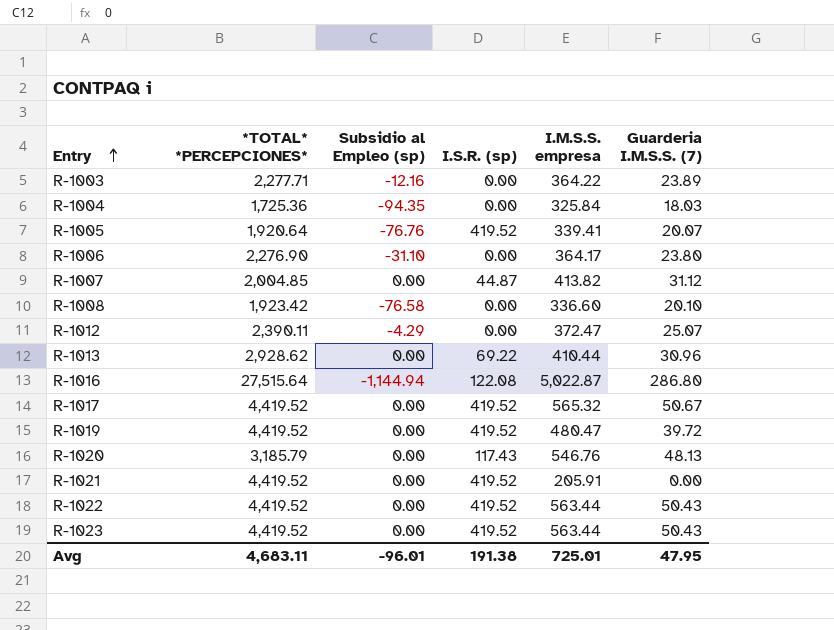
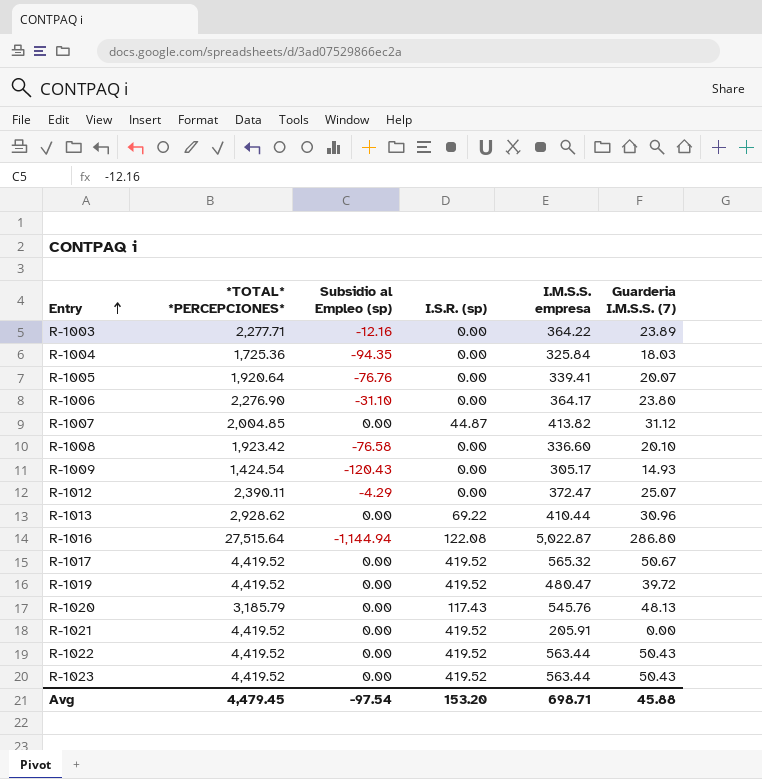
R-1005 | I.S.R. (sp): 419.52 -> 0.00
row R-1009: none -> 1,424.54 | -120.43 | 0.00 | 305.17 | 14.93
R-1020 | I.M.S.S. empresa: 546.76 -> 545.76
Avg | *TOTAL* *PERCEPCIONES*: 4,683.11 -> 4,479.45
Avg | Subsidio al Empleo (sp): -96.01 -> -97.54
Avg | I.S.R. (sp): 191.38 -> 153.20
Avg | I.M.S.S. empresa: 725.01 -> 698.71
Avg | Guarderia I.M.S.S. (7): 47.95 -> 45.88

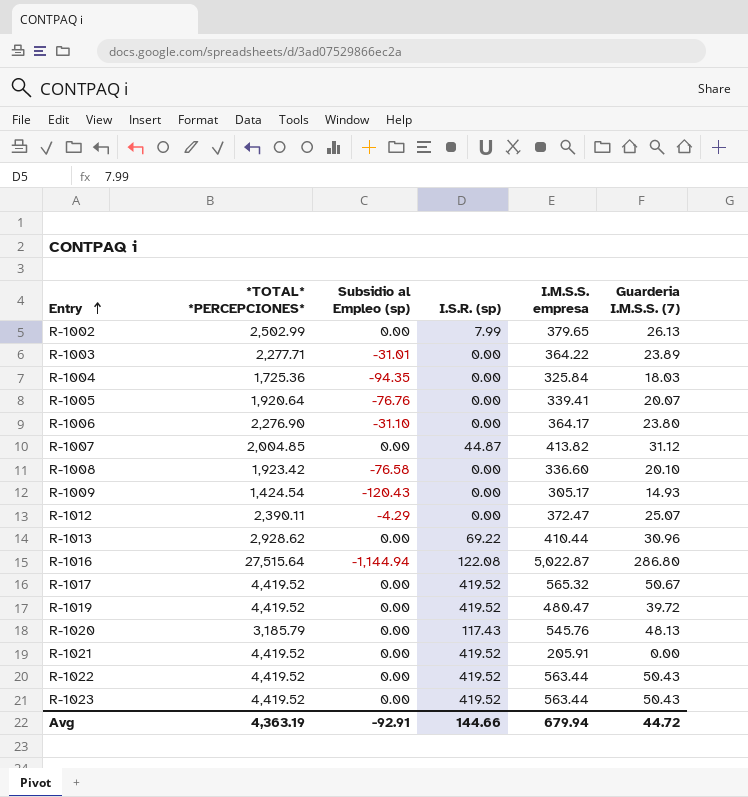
row R-1002: none -> 2,502.99 | 0.00 | 7.99 | 379.65 | 26.13
R-1003 | Subsidio al Empleo (sp): -12.16 -> -31.01
Avg | *TOTAL* *PERCEPCIONES*: 4,479.45 -> 4,363.19
Avg | Subsidio al Empleo (sp): -97.54 -> -92.91
Avg | I.S.R. (sp): 153.20 -> 144.66
Avg | I.M.S.S. empresa: 698.71 -> 679.94
Avg | Guarderia I.M.S.S. (7): 45.88 -> 44.72

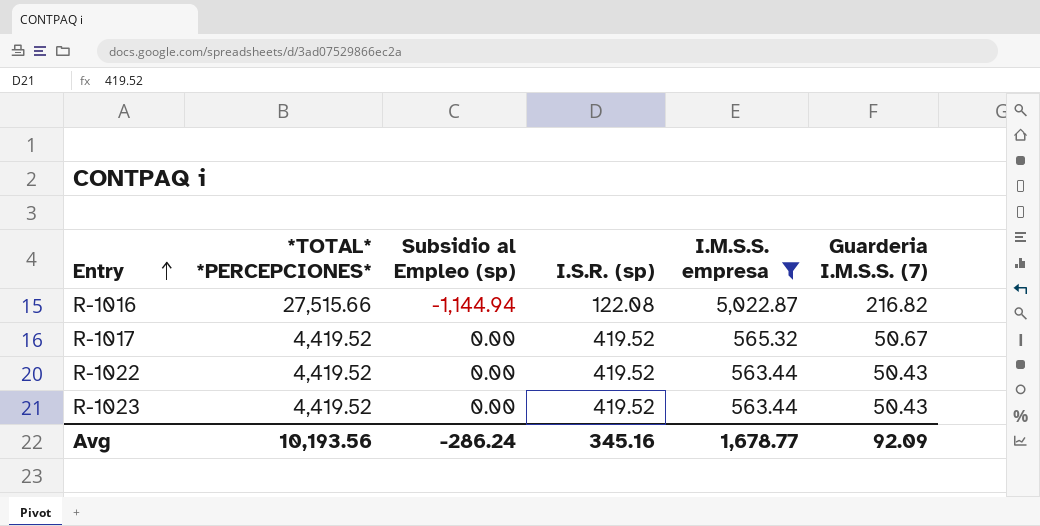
filter: none -> I.M.S.S. empresa >= 563.44
R-1016 | *TOTAL* *PERCEPCIONES*: 27,515.64 -> 27,515.66
R-1016 | Guarderia I.M.S.S. (7): 286.80 -> 216.82
Avg | *TOTAL* *PERCEPCIONES*: 4,363.19 -> 10,193.56
Avg | Subsidio al Empleo (sp): -92.91 -> -286.24
Avg | I.S.R. (sp): 144.66 -> 345.16
Avg | I.M.S.S. empresa: 679.94 -> 1,678.77
Avg | Guarderia I.M.S.S. (7): 44.72 -> 92.09

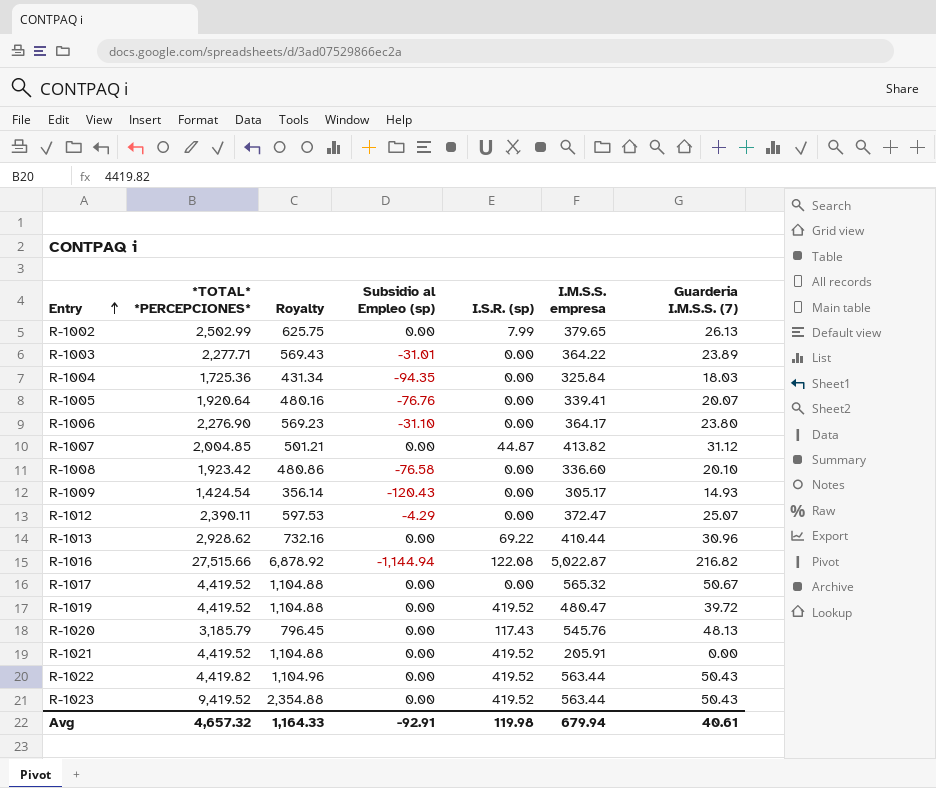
filter: I.M.S.S. empresa >= 563.44 -> none
column Royalty | formula: none -> [*TOTAL* *PERCEPCIONES*] * 0.25
R-1017 | I.S.R. (sp): 419.52 -> 0.00
R-1022 | *TOTAL* *PERCEPCIONES*: 4,419.52 -> 4,419.82
R-1023 | *TOTAL* *PERCEPCIONES*: 4,419.52 -> 9,419.52
Avg | *TOTAL* *PERCEPCIONES*: 10,193.56 -> 4,657.32
Avg | Subsidio al Empleo (sp): -286.24 -> -92.91
Avg | I.S.R. (sp): 345.16 -> 119.98
Avg | I.M.S.S. empresa: 1,678.77 -> 679.94
Avg | Guarderia I.M.S.S. (7): 92.09 -> 40.61

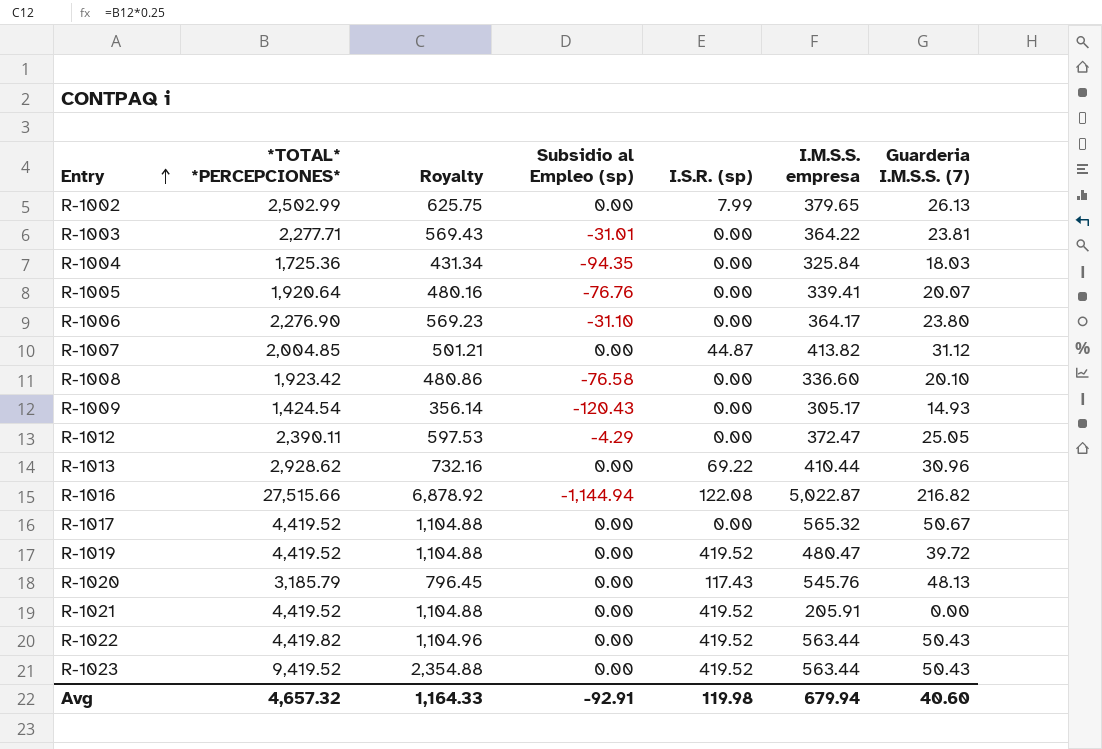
R-1003 | Guarderia I.M.S.S. (7): 23.89 -> 23.81
R-1012 | Guarderia I.M.S.S. (7): 25.07 -> 25.05
Avg | Guarderia I.M.S.S. (7): 40.61 -> 40.60

